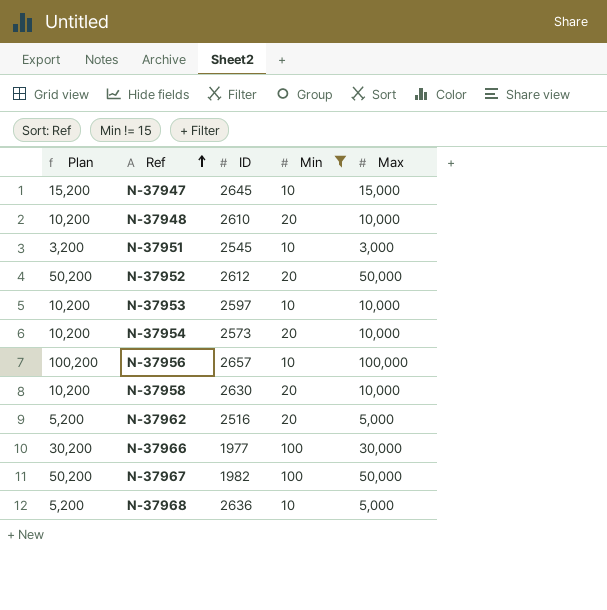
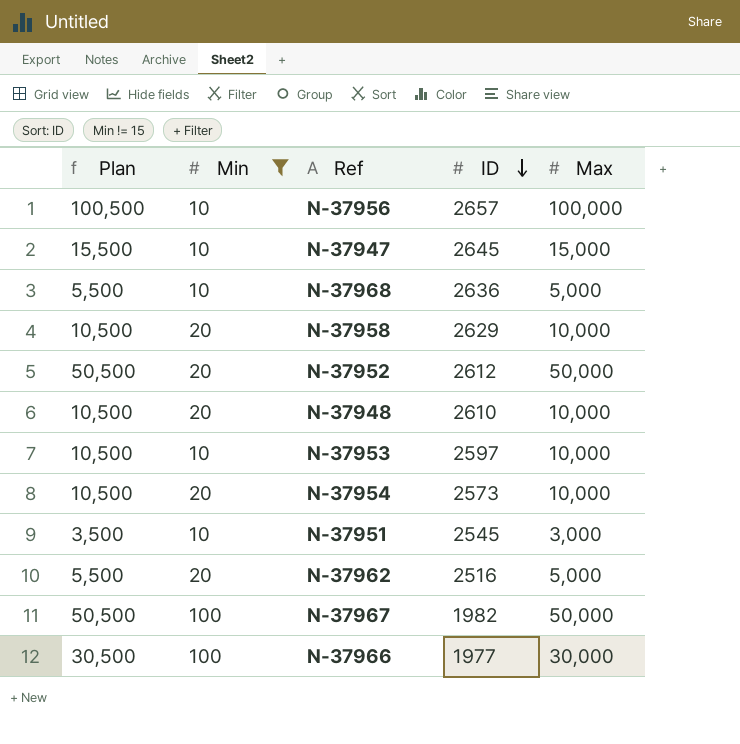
row order: Ref ascending -> ID descending
column Plan | formula: [Max] + 200 -> [Max] + 500
column Min | position: 4 -> 2
N-37958 | ID: 2630 -> 2629

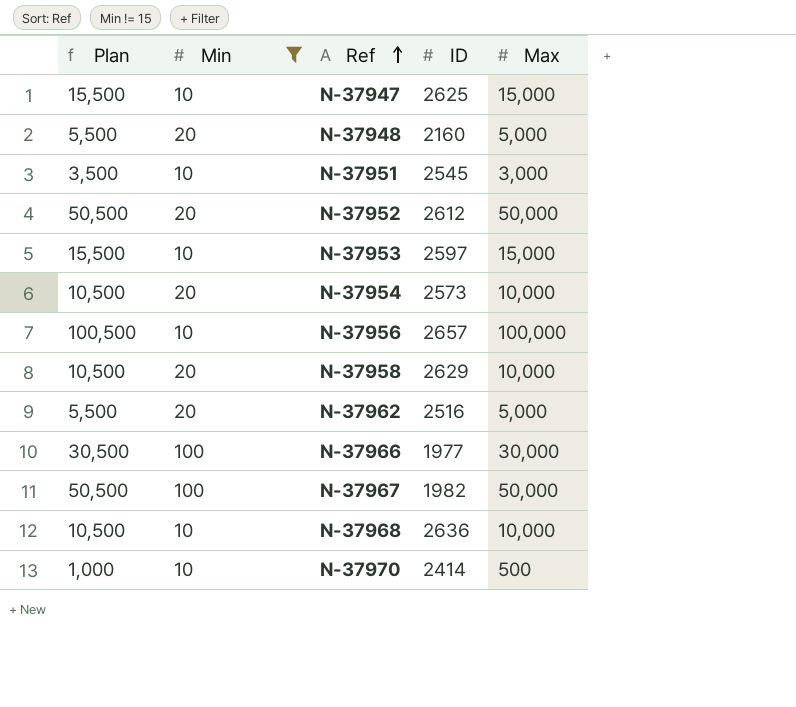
row order: ID descending -> Ref ascending
N-37947 | ID: 2645 -> 2625
N-37948 | Plan: 10,500 -> 5,500
N-37948 | ID: 2610 -> 2160
N-37948 | Max: 10,000 -> 5,000
N-37953 | Plan: 10,500 -> 15,500
N-37953 | Max: 10,000 -> 15,000
N-37968 | Plan: 5,500 -> 10,500
N-37968 | Max: 5,000 -> 10,000
row N-37970: none -> 1,000 | 10 | 2414 | 500

